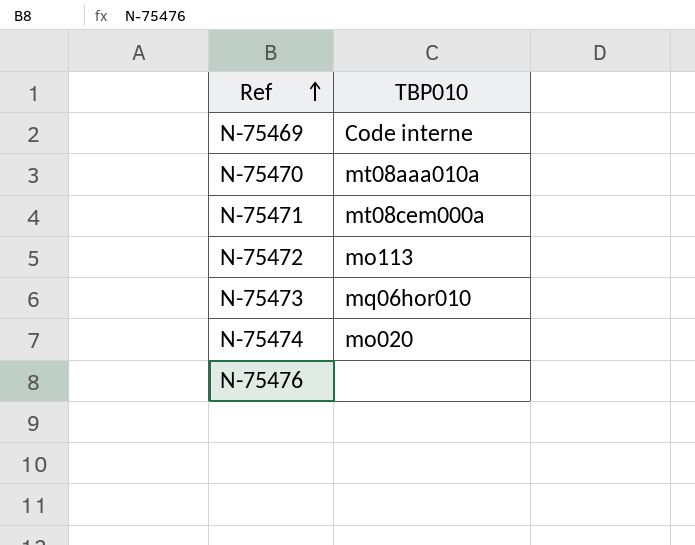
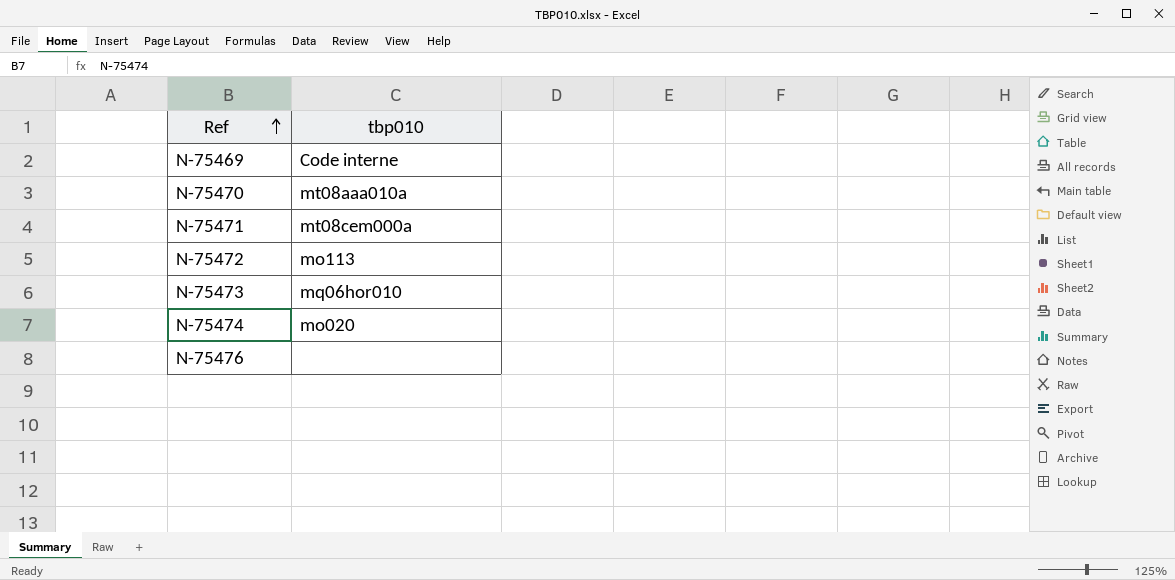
column name: TBP010 -> tbp010

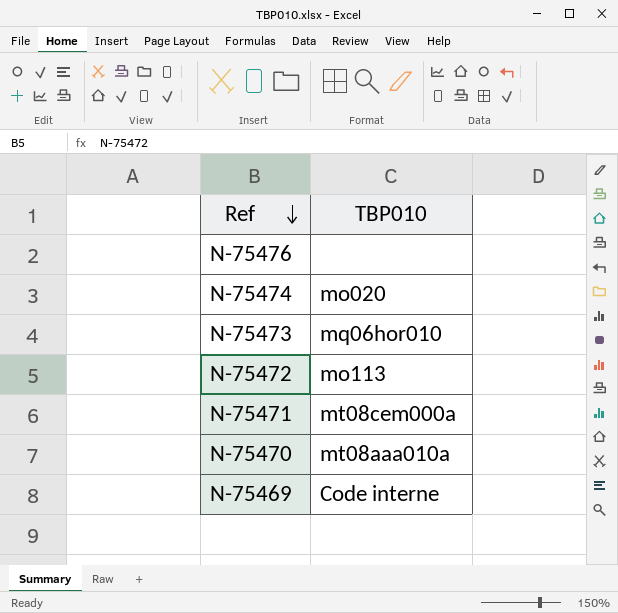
row order: Ref ascending -> Ref descending
column name: tbp010 -> TBP010

